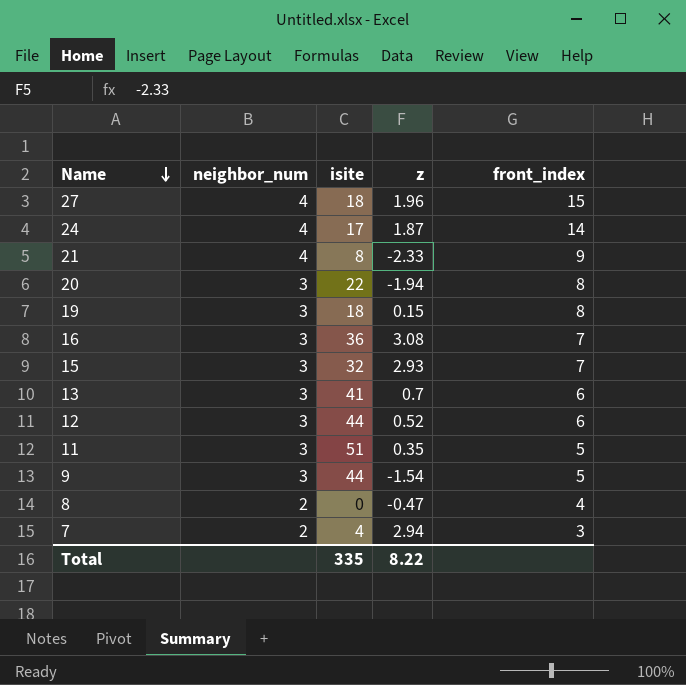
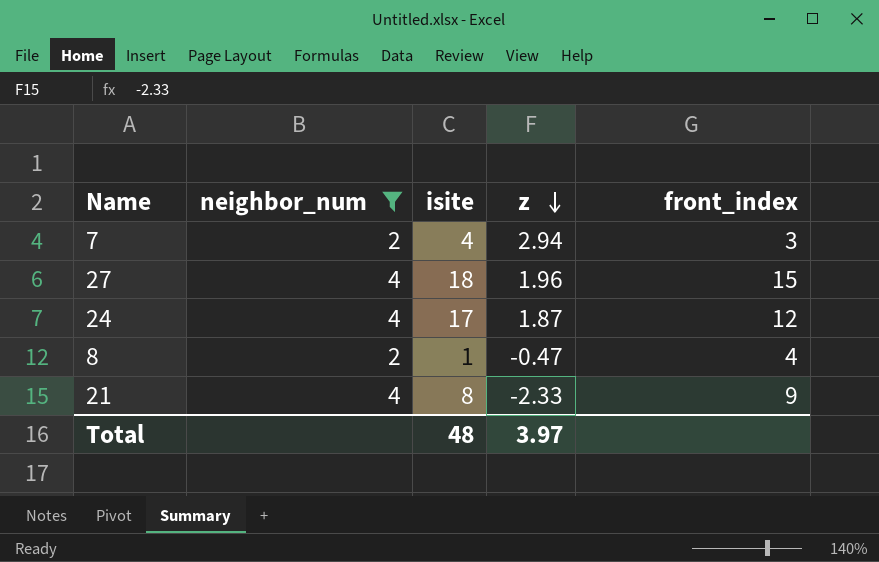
filter: none -> neighbor_num != 3
row order: Name descending -> z descending
24 | front_index: 14 -> 12
8 | isite: 0 -> 1
Total | isite: 335 -> 48
Total | z: 8.22 -> 3.97

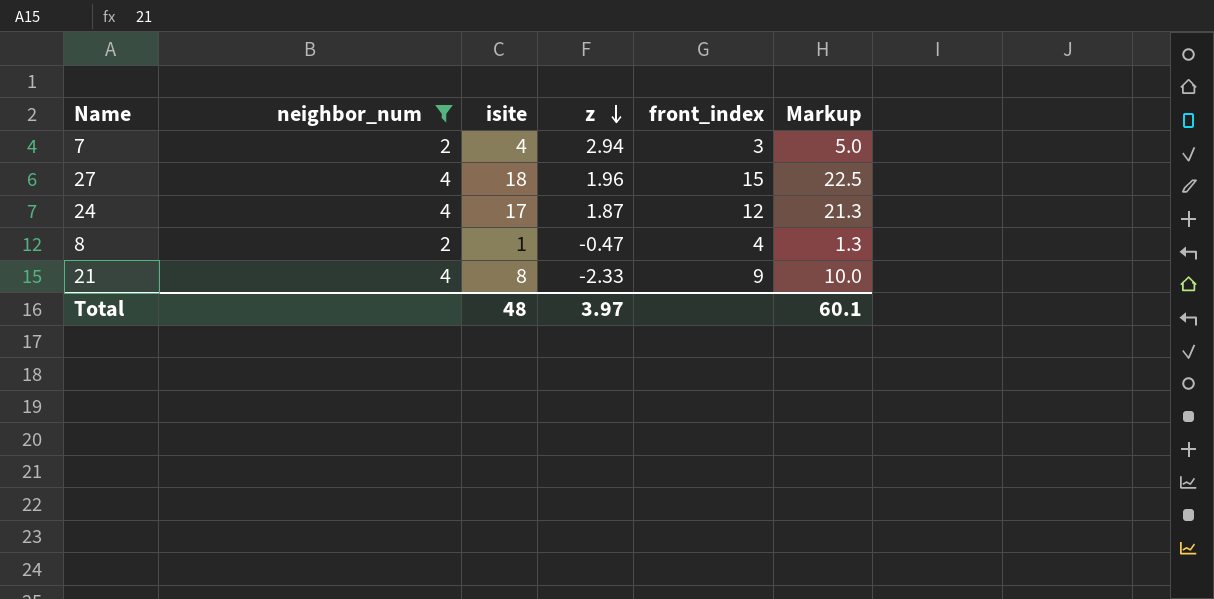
column Markup | formula: none -> [isite] * 1.25

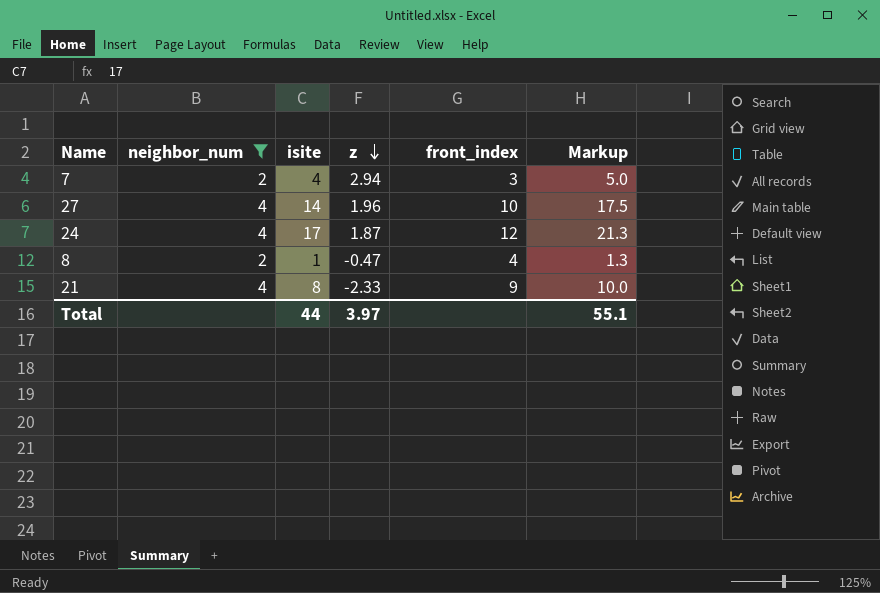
27 | isite: 18 -> 14
27 | front_index: 15 -> 10
27 | Markup: 22.5 -> 17.5
Total | isite: 48 -> 44
Total | Markup: 60.1 -> 55.1

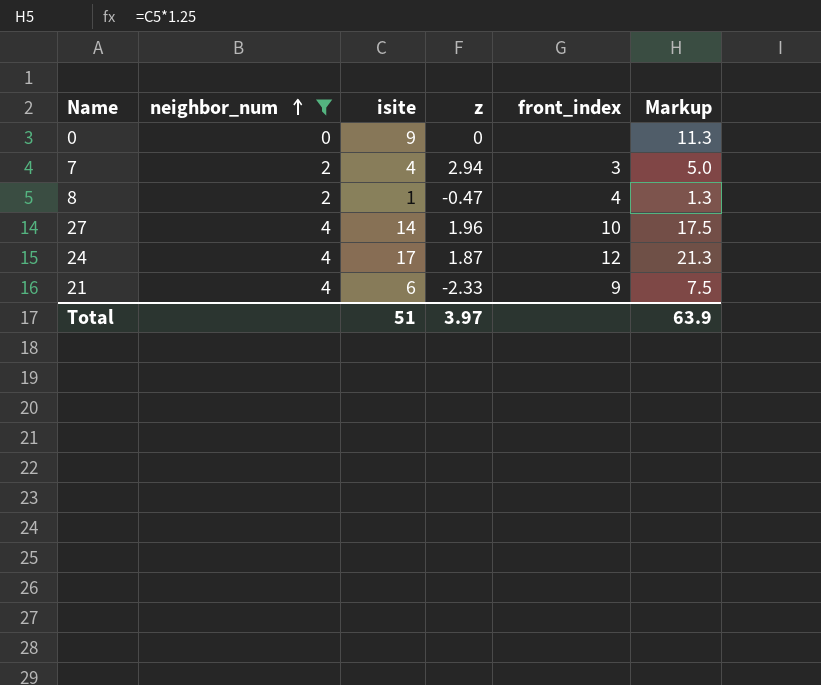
row order: z descending -> neighbor_num ascending
row 0: none -> 0 | 9 | 0 | none | 11.3
21 | isite: 8 -> 6
21 | Markup: 10.0 -> 7.5
Total | isite: 44 -> 51
Total | Markup: 55.1 -> 63.9

